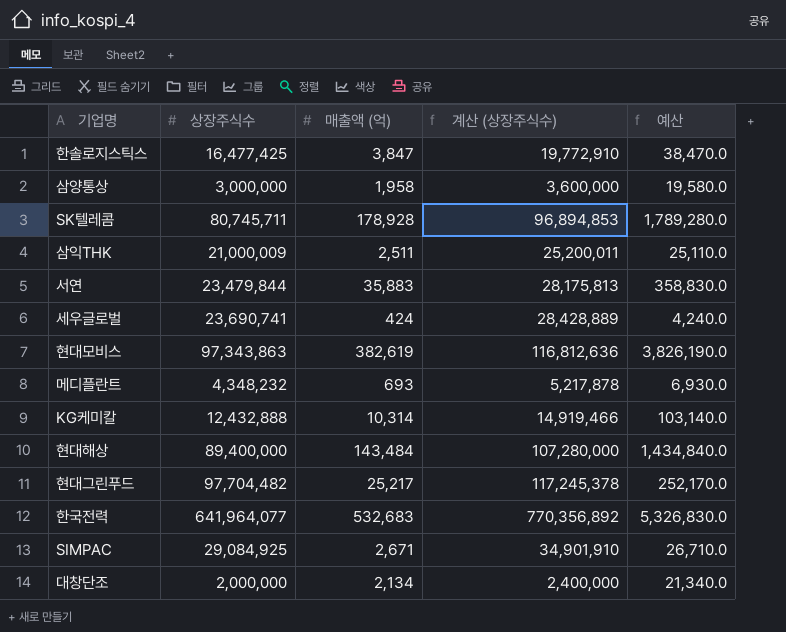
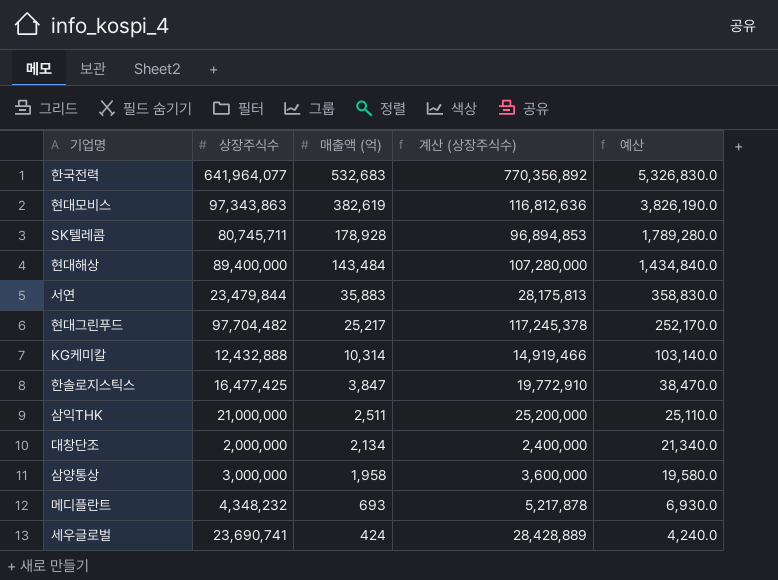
row order: none -> 매출액 (억) descending
row SIMPAC: 29,084,925 | 2,671 | 34,901,910 | 26,710.0 -> none
삼익THK | 상장주식수: 21,000,009 -> 21,000,000
삼익THK | 계산 (상장주식수): 25,200,011 -> 25,200,000

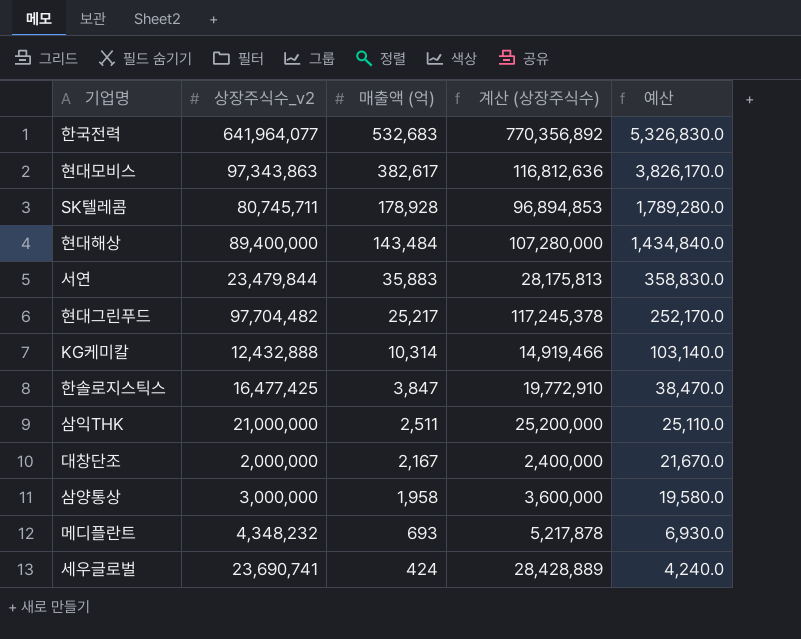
column name: 상장주식수 -> 상장주식수_v2
현대모비스 | 매출액 (억): 382,619 -> 382,617
현대모비스 | 예산: 3,826,190.0 -> 3,826,170.0
대창단조 | 매출액 (억): 2,134 -> 2,167
대창단조 | 예산: 21,340.0 -> 21,670.0

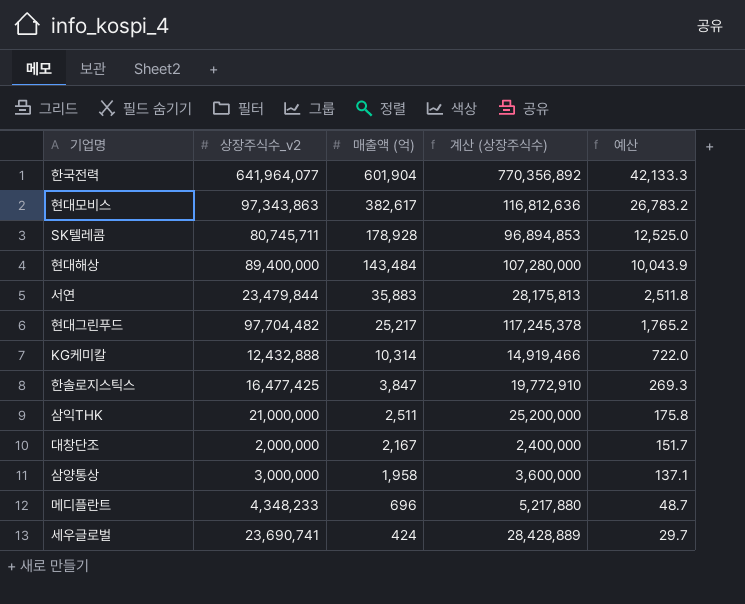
column 예산 | formula: [매출액 (억)] * 10 -> [매출액 (억)] * 0.07
한국전력 | 매출액 (억): 532,683 -> 601,904
메디플란트 | 상장주식수_v2: 4,348,232 -> 4,348,233
메디플란트 | 매출액 (억): 693 -> 696
메디플란트 | 계산 (상장주식수): 5,217,878 -> 5,217,880

